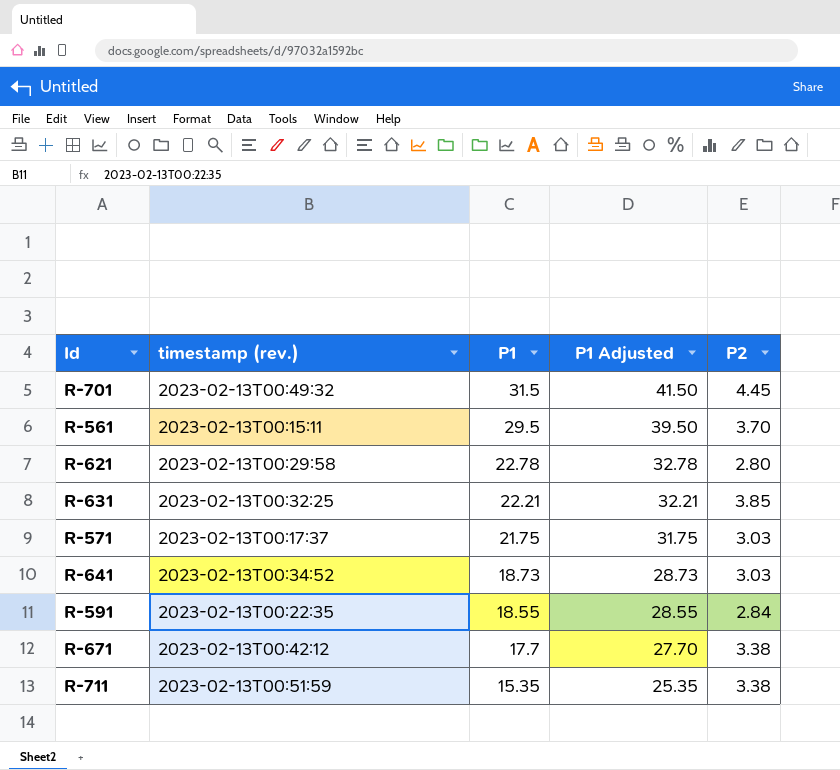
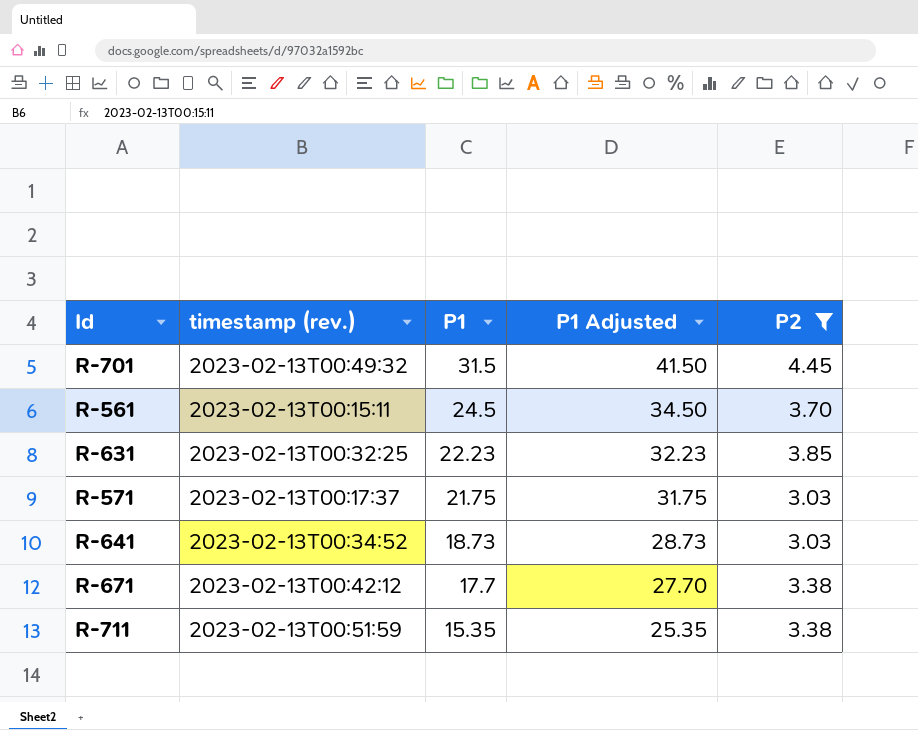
filter: none -> P2 >= 3.03
R-561 | P1: 29.5 -> 24.5
R-561 | P1 Adjusted: 39.50 -> 34.50
R-631 | P1: 22.21 -> 22.23
R-631 | P1 Adjusted: 32.21 -> 32.23

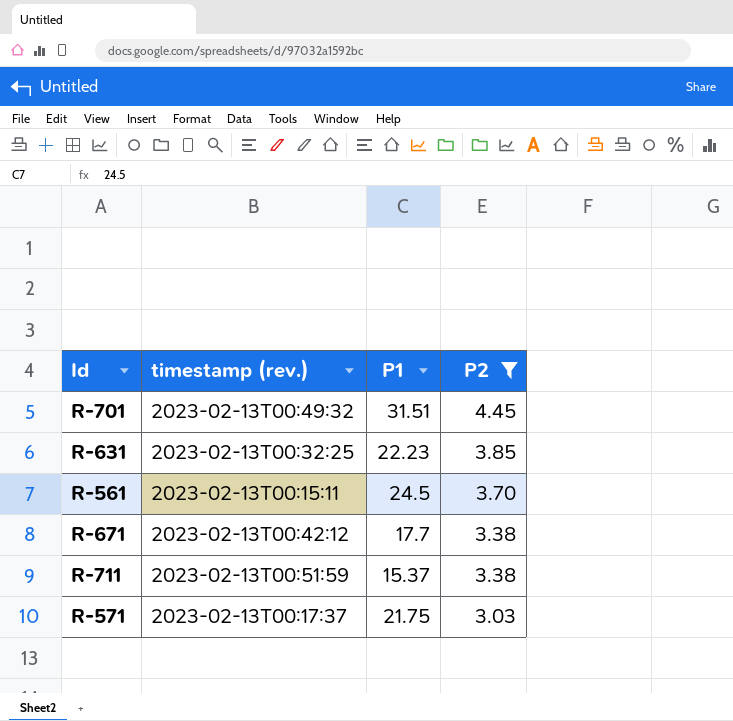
row order: P1 descending -> P2 descending
column P1 Adjusted | formula: [P1] + 10 -> none
row R-641: 2023-02-13T00:34:52 | 18.73 | 28.73 | 3.03 -> none
R-701 | P1: 31.5 -> 31.51
R-711 | P1: 15.35 -> 15.37

